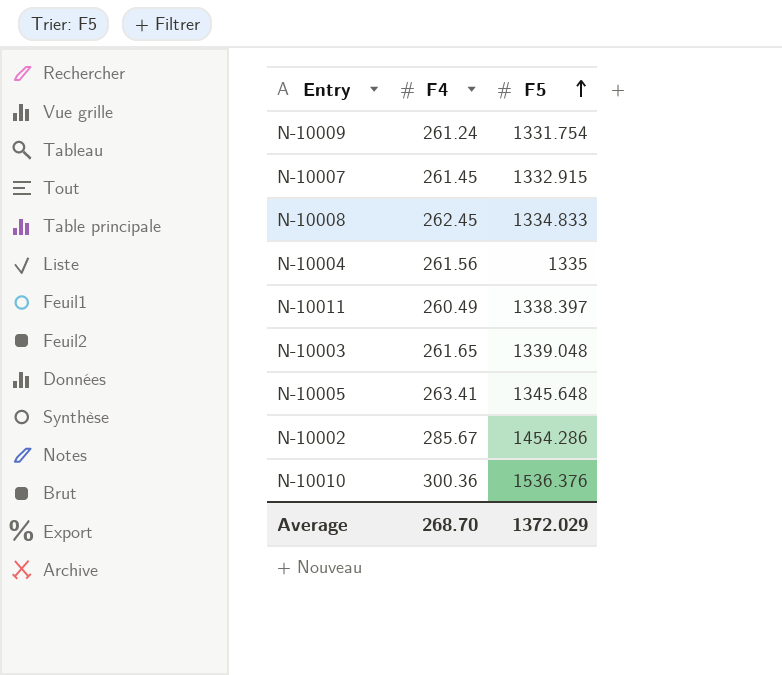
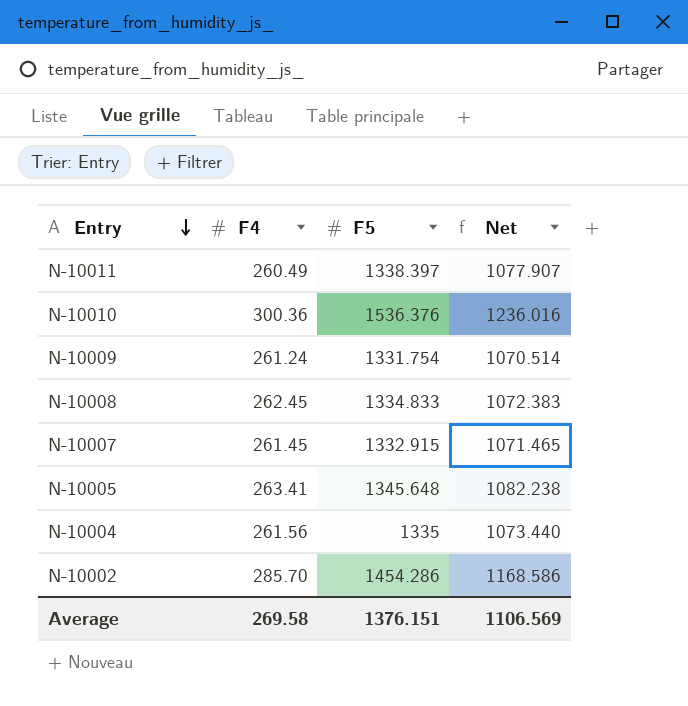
row order: F5 ascending -> Entry descending
column Net | formula: none -> [F5] - [F4]
row N-10003: 261.65 | 1339.048 -> none
N-10002 | F4: 285.67 -> 285.70
Average | F4: 268.70 -> 269.58
Average | F5: 1372.029 -> 1376.151

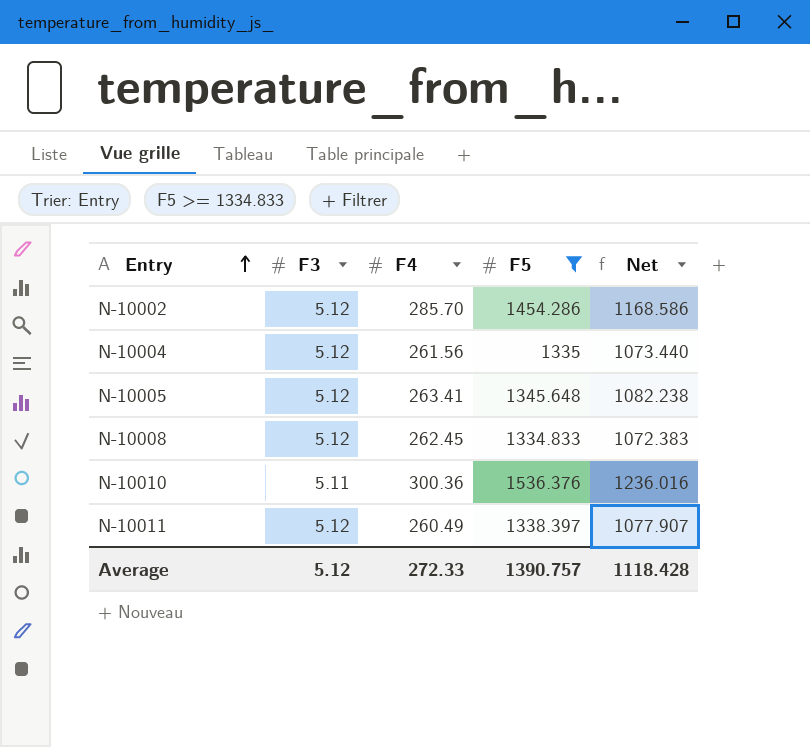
filter: none -> F5 >= 1334.833
row order: Entry descending -> Entry ascending
column F3 | position: none -> 2
Average | F4: 269.58 -> 272.33
Average | F5: 1376.151 -> 1390.757
Average | Net: 1106.569 -> 1118.428

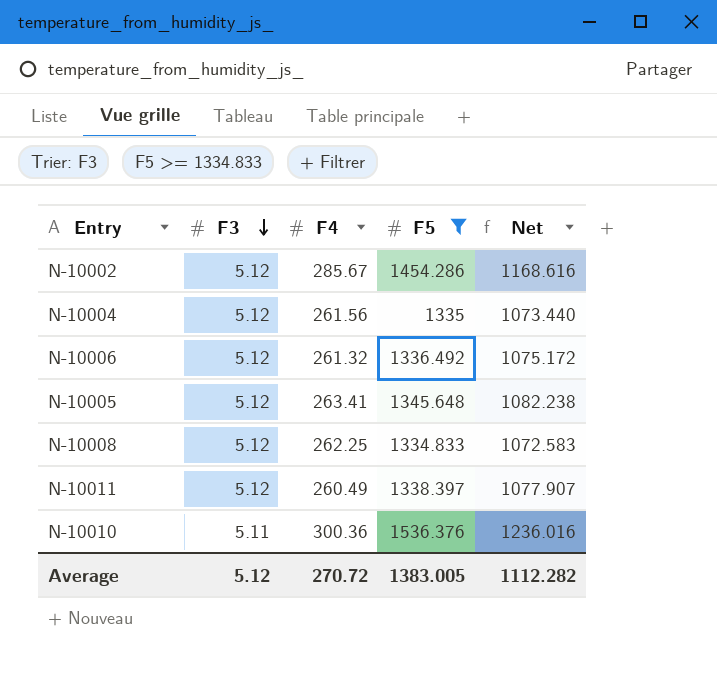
row order: Entry ascending -> F3 descending
N-10002 | F4: 285.70 -> 285.67
N-10002 | Net: 1168.586 -> 1168.616
row N-10006: none -> 5.12 | 261.32 | 1336.492 | 1075.172
N-10008 | F4: 262.45 -> 262.25
N-10008 | Net: 1072.383 -> 1072.583
Average | F4: 272.33 -> 270.72
Average | F5: 1390.757 -> 1383.005
Average | Net: 1118.428 -> 1112.282

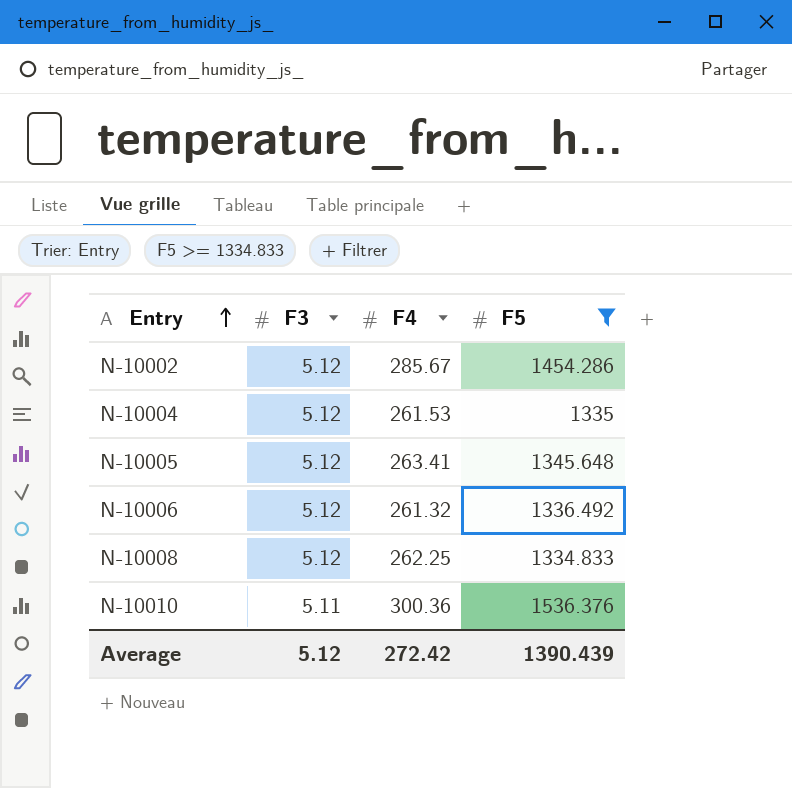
row order: F3 descending -> Entry ascending
column Net | formula: [F5] - [F4] -> none
row N-10011: 5.12 | 260.49 | 1338.397 | 1077.907 -> none
N-10004 | F4: 261.56 -> 261.53
Average | F4: 270.72 -> 272.42
Average | F5: 1383.005 -> 1390.439

